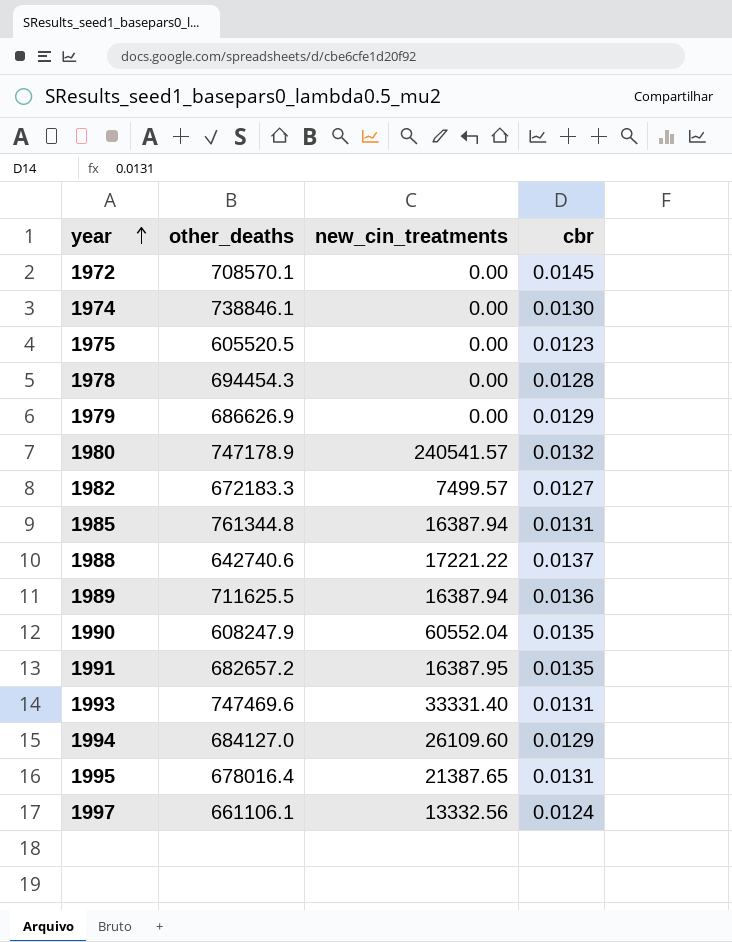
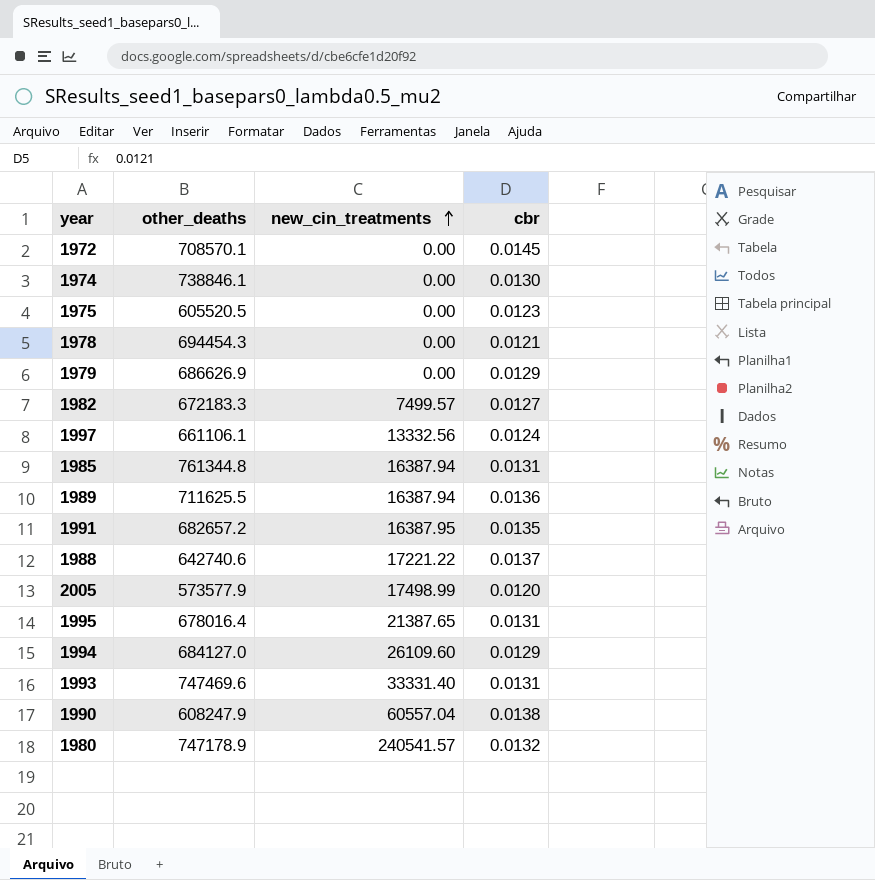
row order: year ascending -> new_cin_treatments ascending
1978 | cbr: 0.0128 -> 0.0121
row 2005: none -> 573577.9 | 17498.99 | 0.0120
1990 | new_cin_treatments: 60552.04 -> 60557.04
1990 | cbr: 0.0135 -> 0.0138

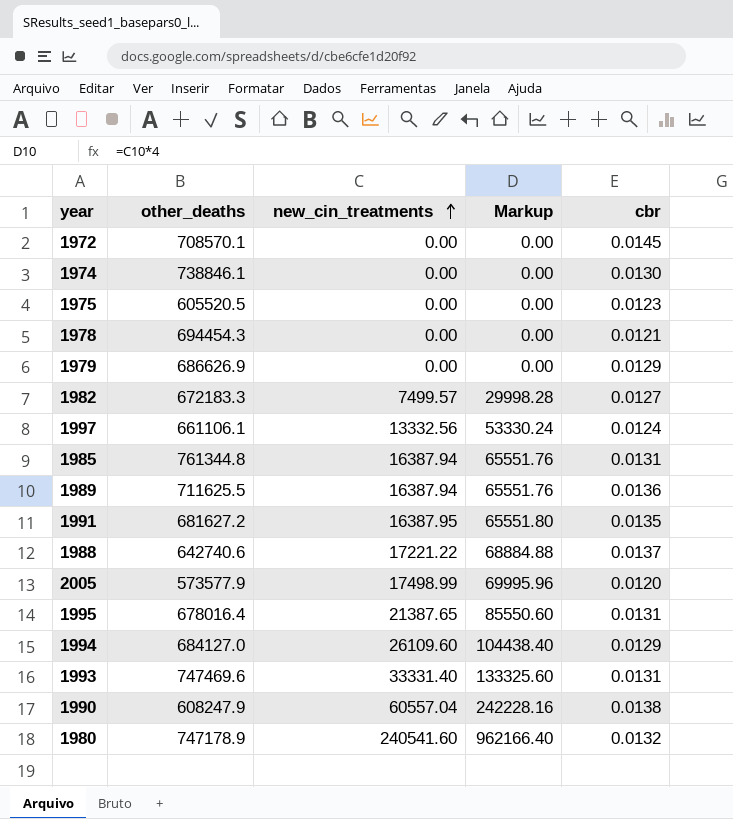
column Markup | formula: none -> [new_cin_treatments] * 4
1991 | other_deaths: 682657.2 -> 681627.2
1980 | new_cin_treatments: 240541.57 -> 240541.60

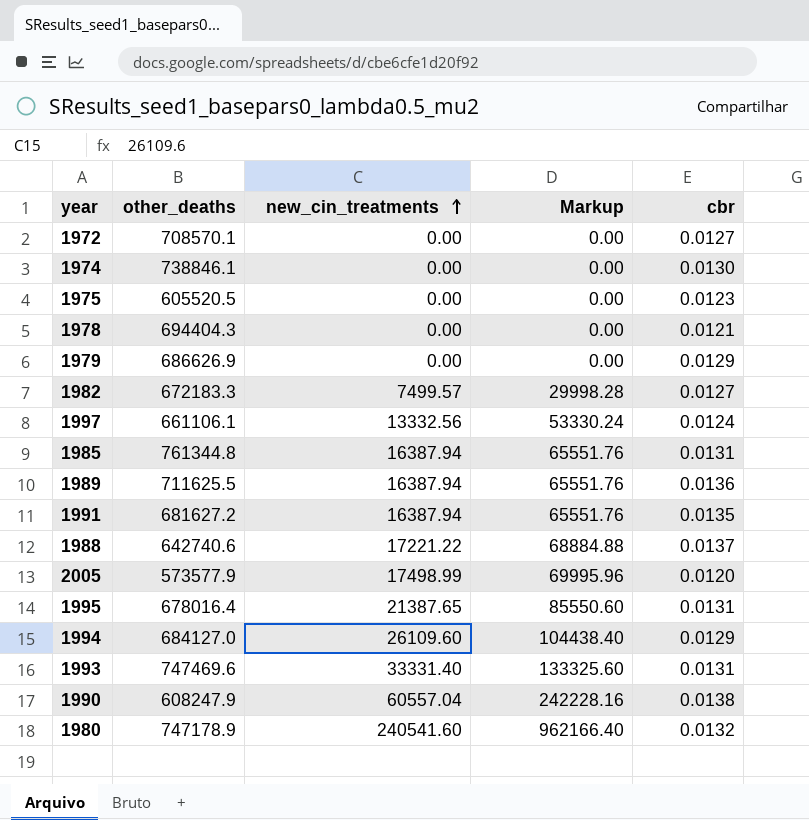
1972 | cbr: 0.0145 -> 0.0127
1978 | other_deaths: 694454.3 -> 694404.3
1991 | new_cin_treatments: 16387.95 -> 16387.94
1991 | Markup: 65551.80 -> 65551.76

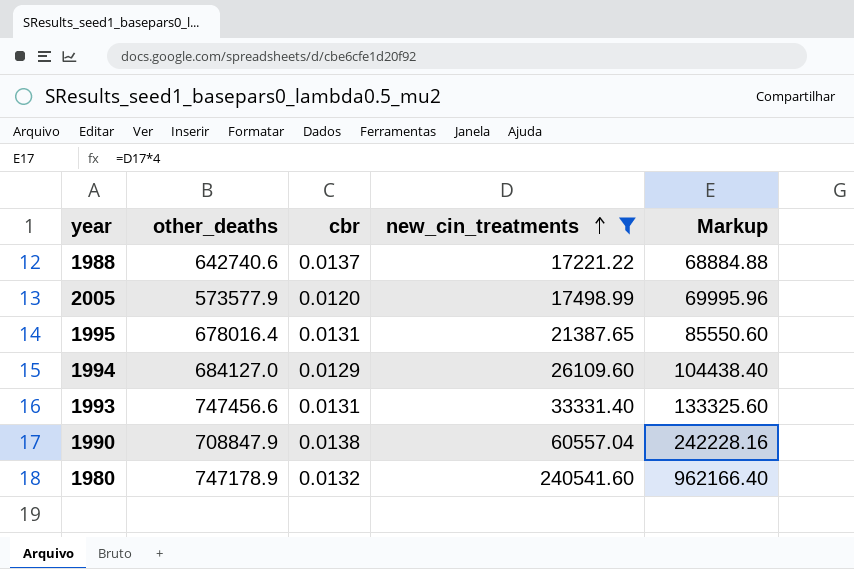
filter: none -> new_cin_treatments >= 17221.22
column cbr | position: 5 -> 3
1993 | other_deaths: 747469.6 -> 747456.6
1990 | other_deaths: 608247.9 -> 708847.9

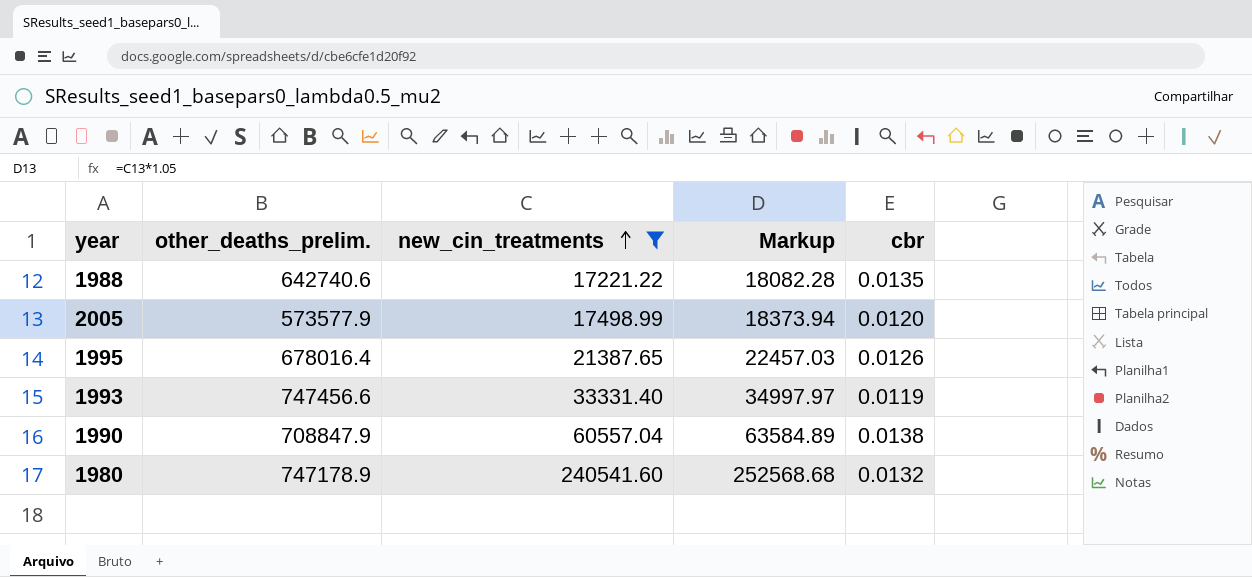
column name: other_deaths -> other_deaths_prelim.
column Markup | formula: [new_cin_treatments] * 4 -> [new_cin_treatments] * 1.05
column cbr | position: 3 -> 5
row 1994: 684127.0 | 0.0129 | 26109.60 | 104438.40 -> none
1988 | cbr: 0.0137 -> 0.0135
1995 | cbr: 0.0131 -> 0.0126
1993 | cbr: 0.0131 -> 0.0119

